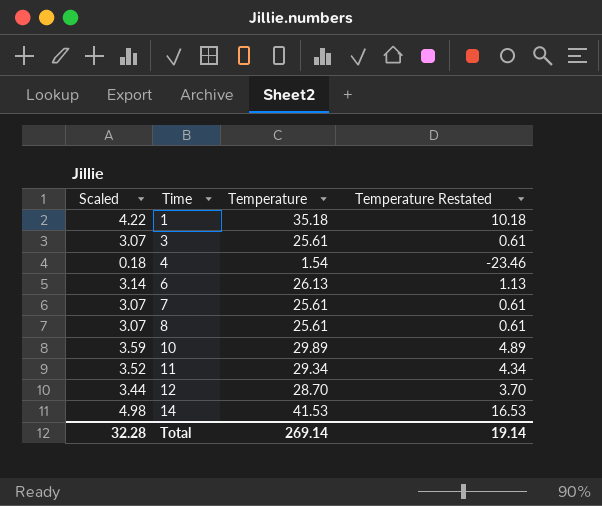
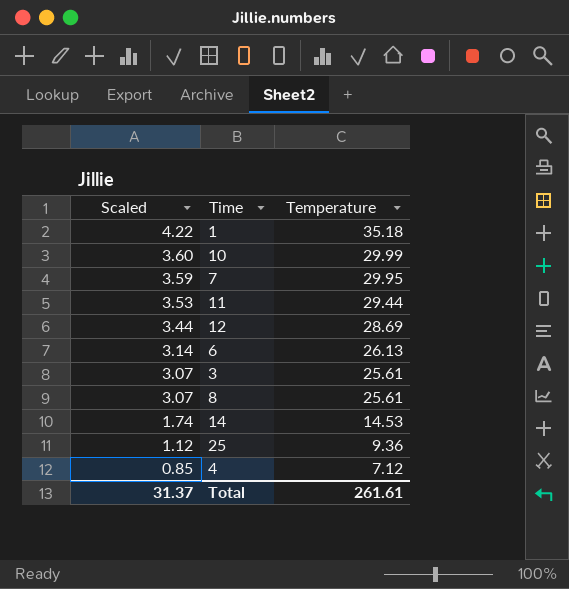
row order: Time ascending -> Scaled descending
column Temperature Restated | formula: [Temperature] - 25 -> none
10 | Scaled: 3.59 -> 3.60
10 | Temperature: 29.89 -> 29.99
7 | Scaled: 3.07 -> 3.59
7 | Temperature: 25.61 -> 29.95
11 | Scaled: 3.52 -> 3.53
11 | Temperature: 29.34 -> 29.44
12 | Temperature: 28.70 -> 28.69
14 | Scaled: 4.98 -> 1.74
14 | Temperature: 41.53 -> 14.53
row 25: none -> 1.12 | 9.36
4 | Scaled: 0.18 -> 0.85
4 | Temperature: 1.54 -> 7.12
Total | Scaled: 32.28 -> 31.37
Total | Temperature: 269.14 -> 261.61

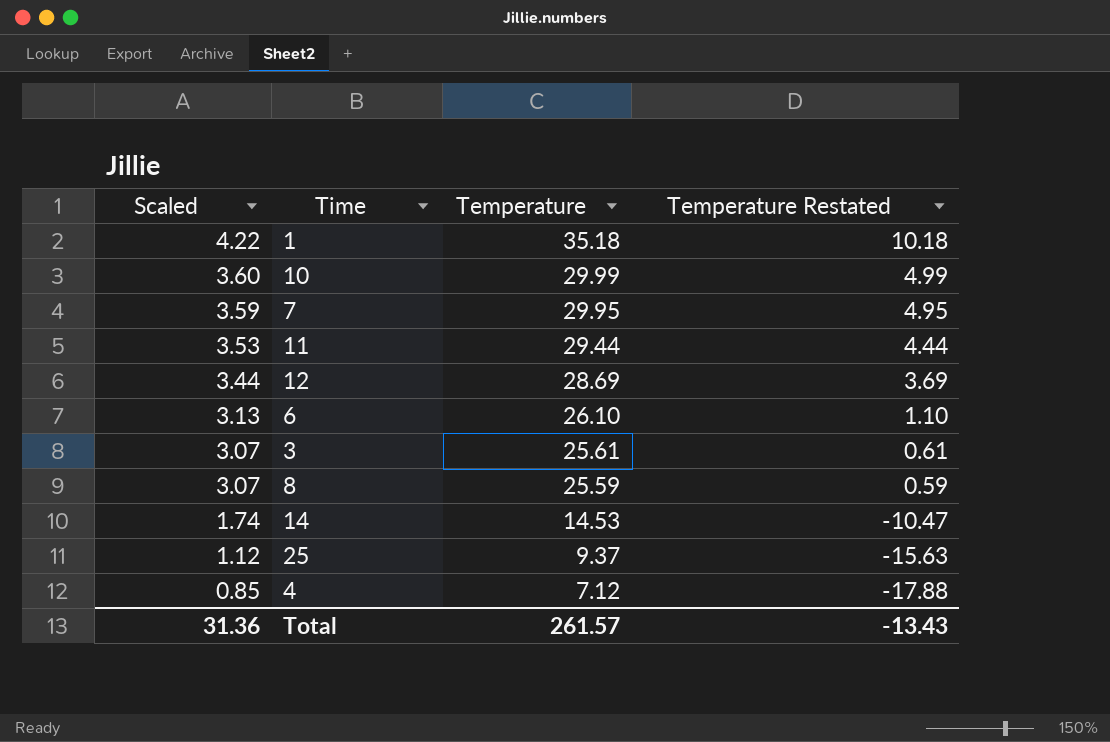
column Temperature Restated | formula: none -> [Temperature] - 25
6 | Scaled: 3.14 -> 3.13
6 | Temperature: 26.13 -> 26.10
8 | Temperature: 25.61 -> 25.59
25 | Temperature: 9.36 -> 9.37
Total | Scaled: 31.37 -> 31.36
Total | Temperature: 261.61 -> 261.57

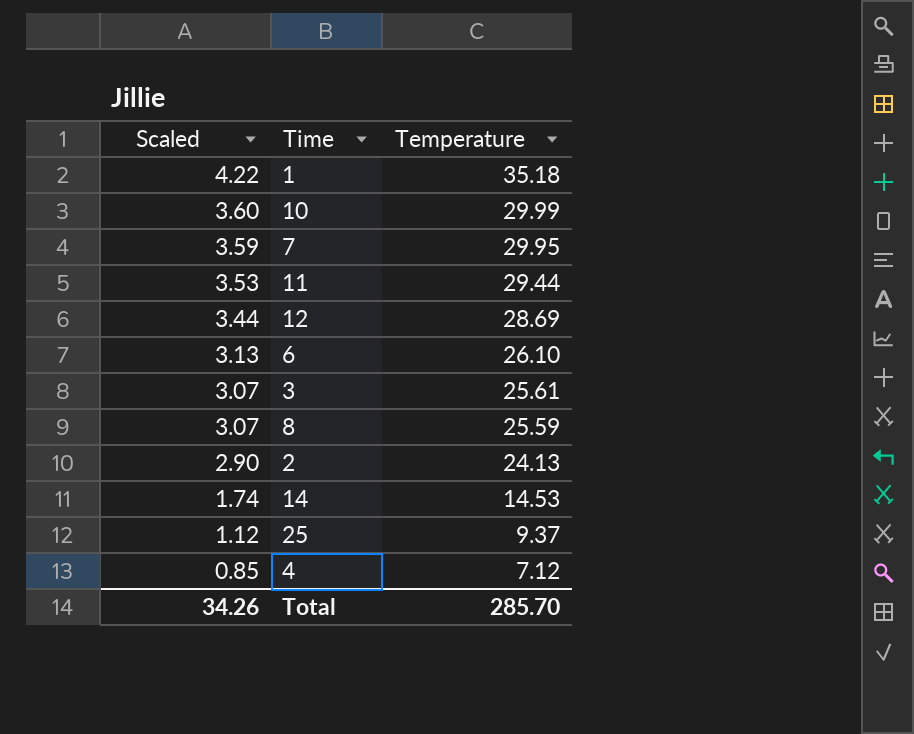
column Temperature Restated | formula: [Temperature] - 25 -> none
row 2: none -> 2.90 | 24.13
Total | Scaled: 31.36 -> 34.26
Total | Temperature: 261.57 -> 285.70

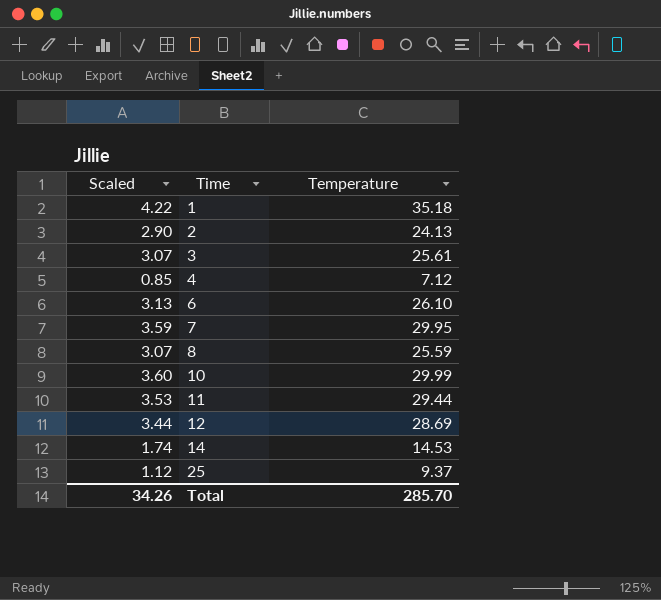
row order: Scaled descending -> Time ascending

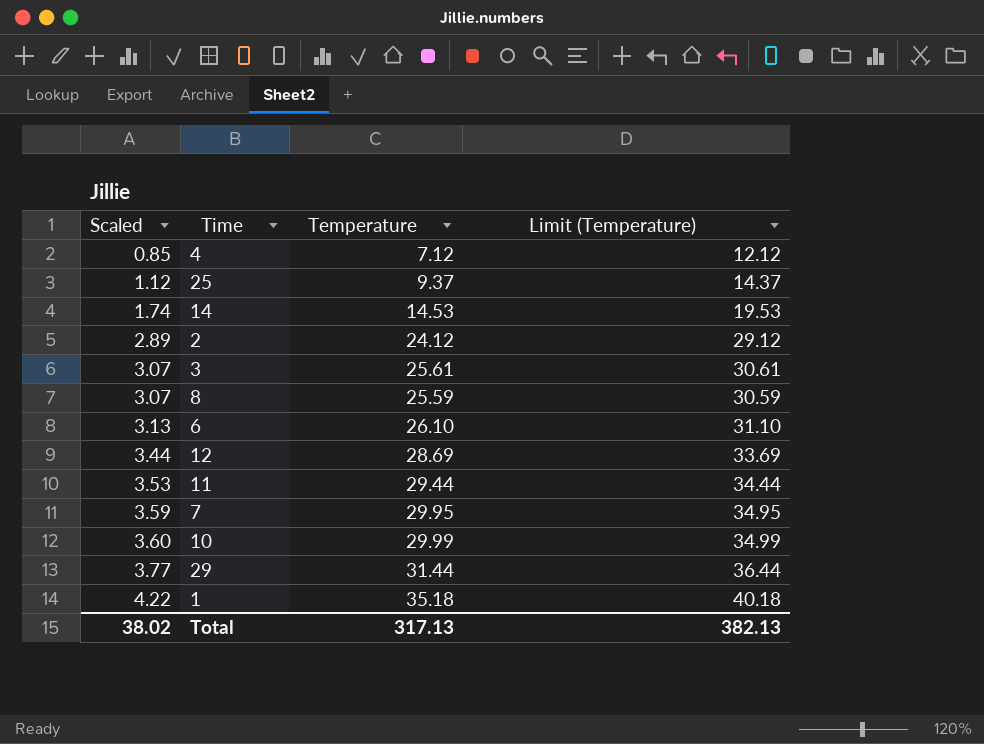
row order: Time ascending -> Scaled ascending
column Limit (Temperature) | formula: none -> [Temperature] + 5
2 | Scaled: 2.90 -> 2.89
2 | Temperature: 24.13 -> 24.12
row 29: none -> 3.77 | 31.44 | 36.44
Total | Scaled: 34.26 -> 38.02
Total | Temperature: 285.70 -> 317.13

